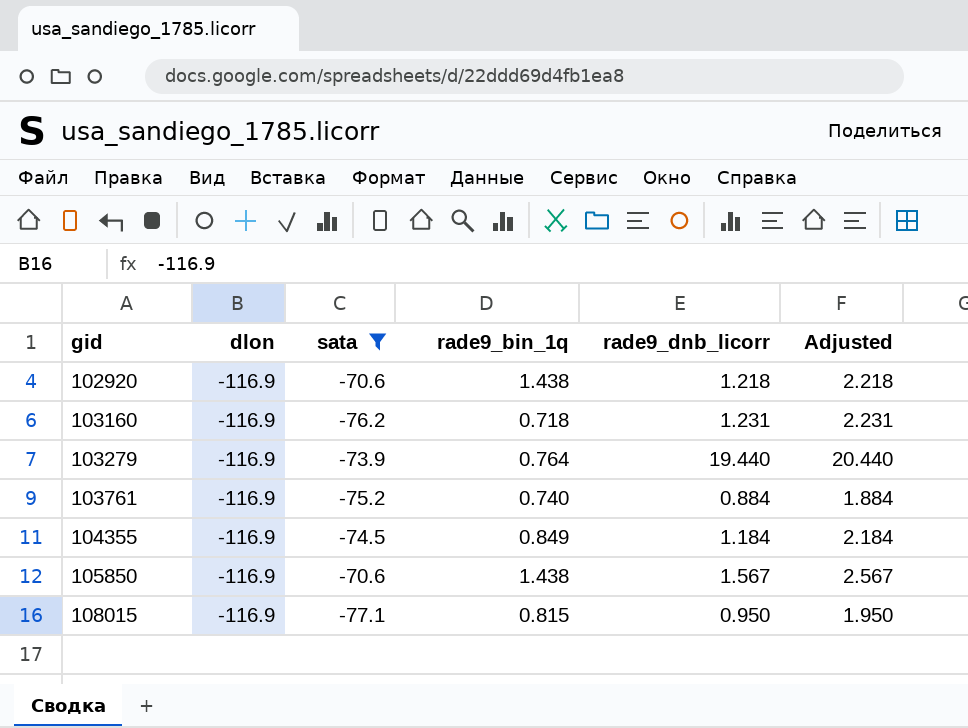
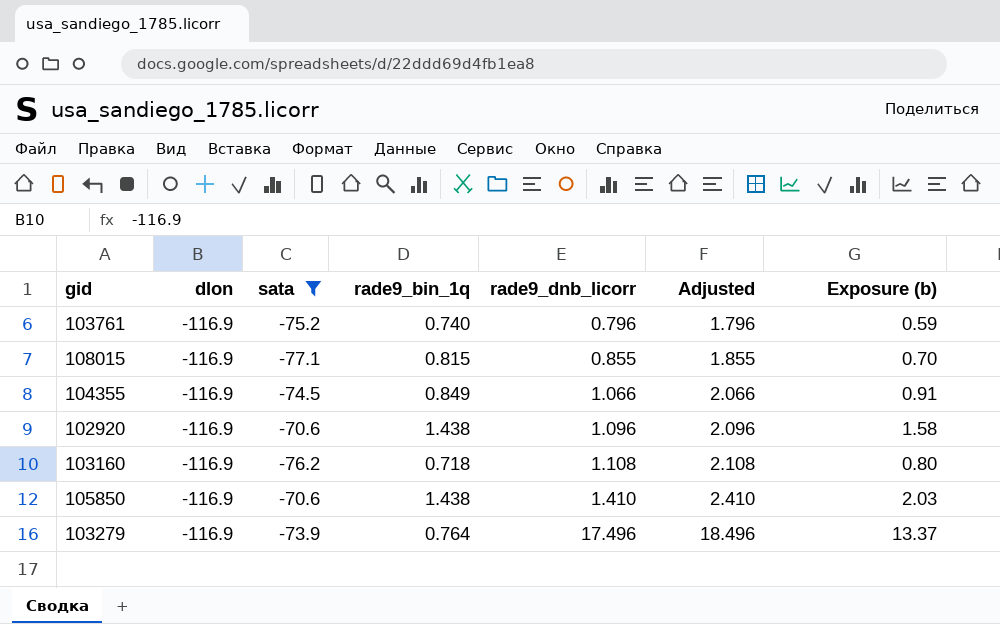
row order: gid ascending -> rade9_dnb_licorr ascending
column Exposure (b) | formula: none -> [rade9_bin_1q] * [rade9_dnb_licorr]
103761 | rade9_dnb_licorr: 0.884 -> 0.796
103761 | Adjusted: 1.884 -> 1.796
108015 | rade9_dnb_licorr: 0.950 -> 0.855
108015 | Adjusted: 1.950 -> 1.855
104355 | rade9_dnb_licorr: 1.184 -> 1.066
104355 | Adjusted: 2.184 -> 2.066
102920 | rade9_dnb_licorr: 1.218 -> 1.096
102920 | Adjusted: 2.218 -> 2.096
103160 | rade9_dnb_licorr: 1.231 -> 1.108
103160 | Adjusted: 2.231 -> 2.108
105850 | rade9_dnb_licorr: 1.567 -> 1.410
105850 | Adjusted: 2.567 -> 2.410
103279 | rade9_dnb_licorr: 19.440 -> 17.496
103279 | Adjusted: 20.440 -> 18.496

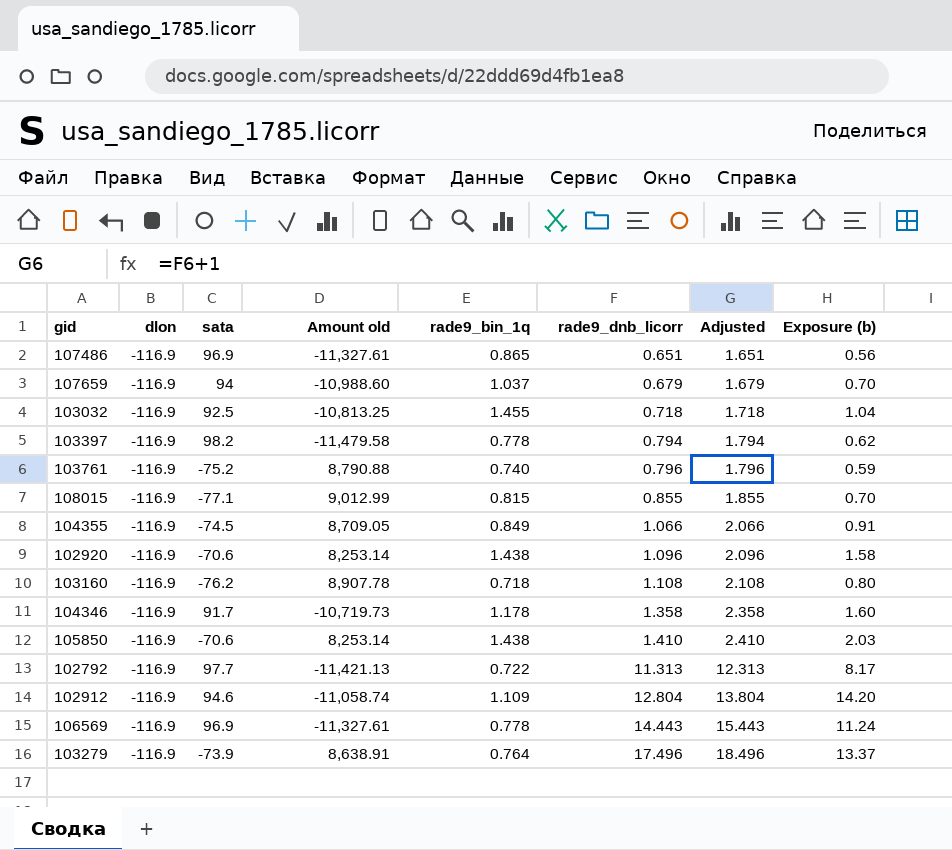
filter: sata <= -70.6 -> none
column Amount old | formula: none -> [dlon] * [sata]

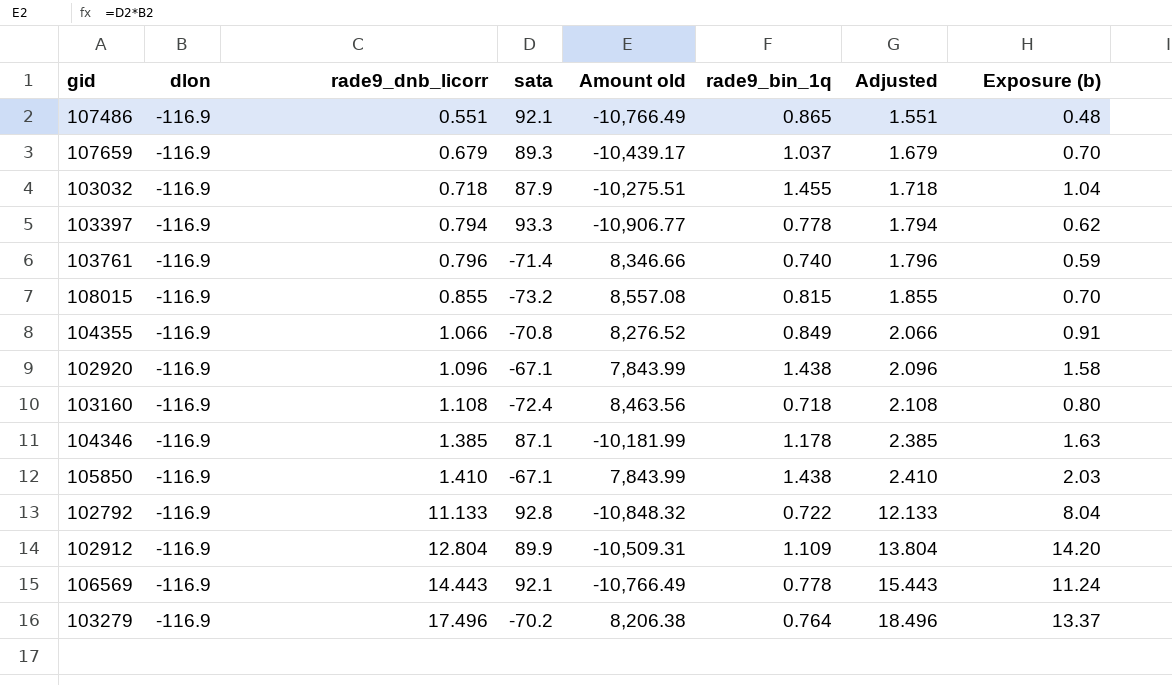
column rade9_dnb_licorr | position: 6 -> 3
107486 | rade9_dnb_licorr: 0.651 -> 0.551
107486 | sata: 96.9 -> 92.1
107486 | Amount old: -11,327.61 -> -10,766.49
107486 | Adjusted: 1.651 -> 1.551
107486 | Exposure (b): 0.56 -> 0.48
107659 | sata: 94 -> 89.3
107659 | Amount old: -10,988.60 -> -10,439.17
103032 | sata: 92.5 -> 87.9
103032 | Amount old: -10,813.25 -> -10,275.51
103397 | sata: 98.2 -> 93.3
103397 | Amount old: -11,479.58 -> -10,906.77
103761 | sata: -75.2 -> -71.4
103761 | Amount old: 8,790.88 -> 8,346.66
108015 | sata: -77.1 -> -73.2
108015 | Amount old: 9,012.99 -> 8,557.08
104355 | sata: -74.5 -> -70.8
104355 | Amount old: 8,709.05 -> 8,276.52
102920 | sata: -70.6 -> -67.1
102920 | Amount old: 8,253.14 -> 7,843.99
103160 | sata: -76.2 -> -72.4
103160 | Amount old: 8,907.78 -> 8,463.56
104346 | rade9_dnb_licorr: 1.358 -> 1.385
104346 | sata: 91.7 -> 87.1
104346 | Amount old: -10,719.73 -> -10,181.99
104346 | Adjusted: 2.358 -> 2.385
104346 | Exposure (b): 1.60 -> 1.63
105850 | sata: -70.6 -> -67.1
105850 | Amount old: 8,253.14 -> 7,843.99
102792 | rade9_dnb_licorr: 11.313 -> 11.133
102792 | sata: 97.7 -> 92.8
102792 | Amount old: -11,421.13 -> -10,848.32
102792 | Adjusted: 12.313 -> 12.133
102792 | Exposure (b): 8.17 -> 8.04
102912 | sata: 94.6 -> 89.9
102912 | Amount old: -11,058.74 -> -10,509.31
106569 | sata: 96.9 -> 92.1
106569 | Amount old: -11,327.61 -> -10,766.49
103279 | sata: -73.9 -> -70.2
103279 | Amount old: 8,638.91 -> 8,206.38

